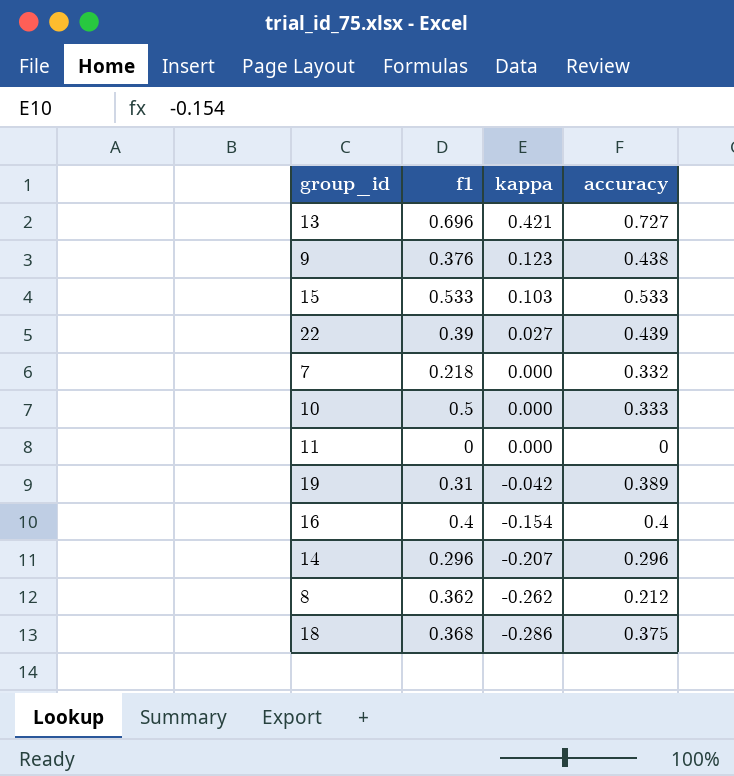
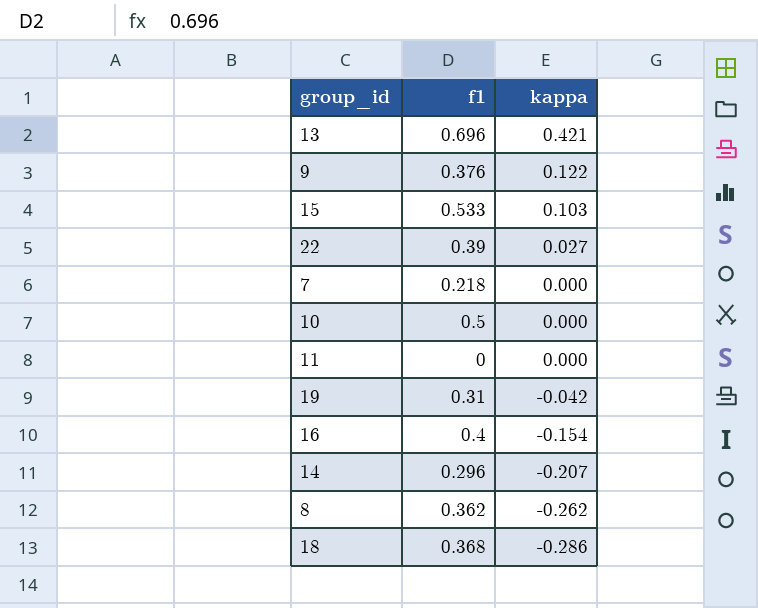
column accuracy | position: 4 -> none
9 | kappa: 0.123 -> 0.122

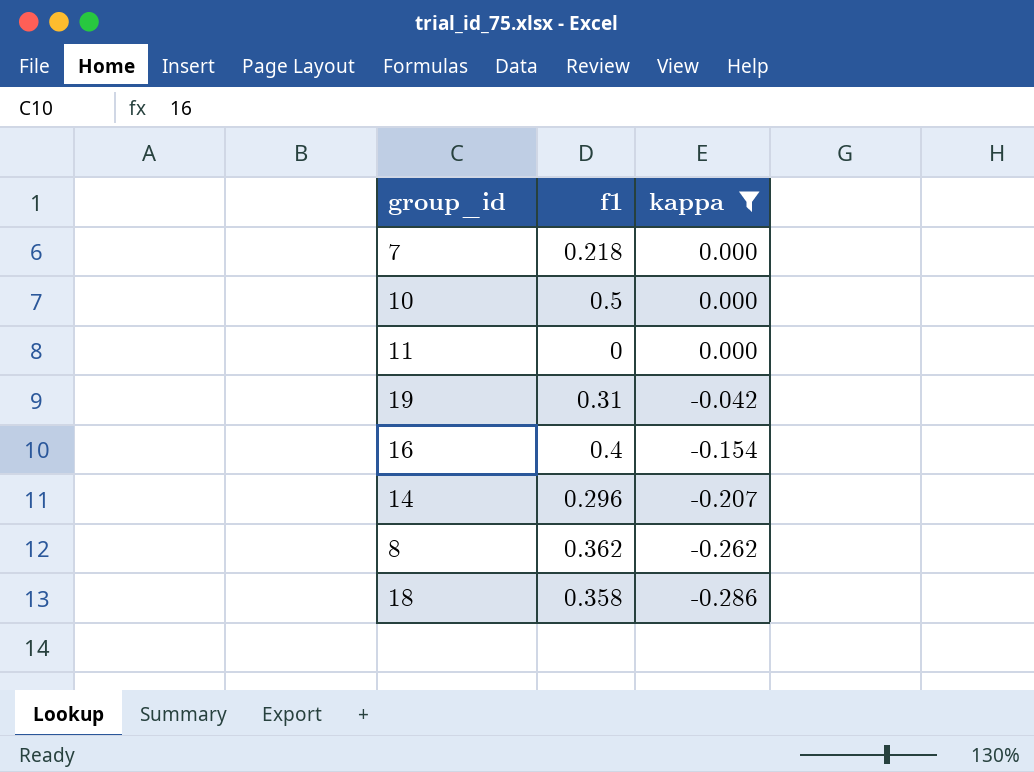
filter: none -> kappa <= 0.000
18 | f1: 0.368 -> 0.358

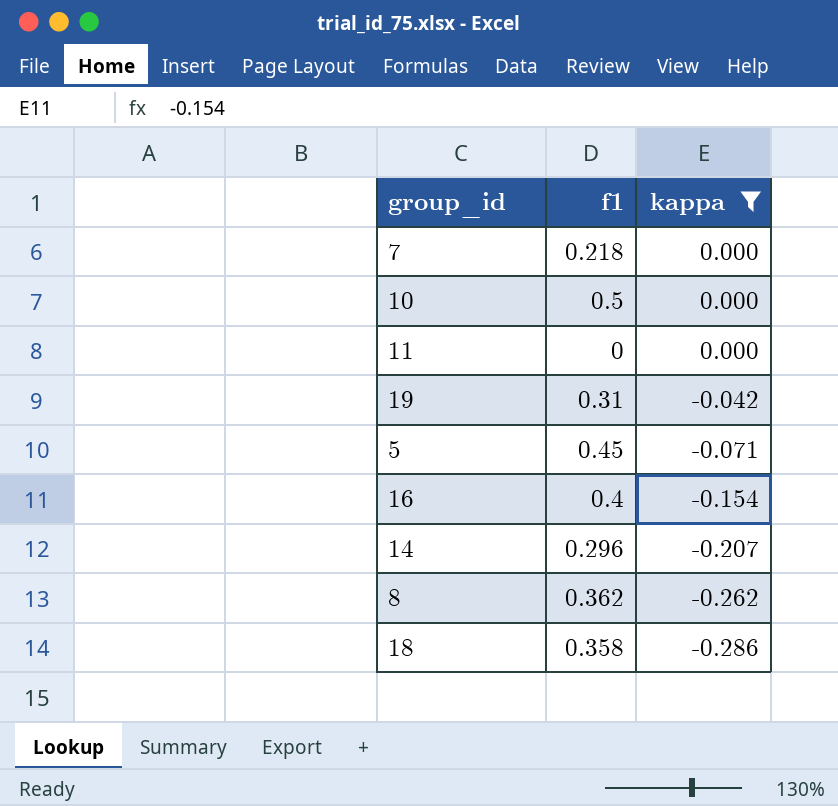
row 5: none -> 0.45 | -0.071

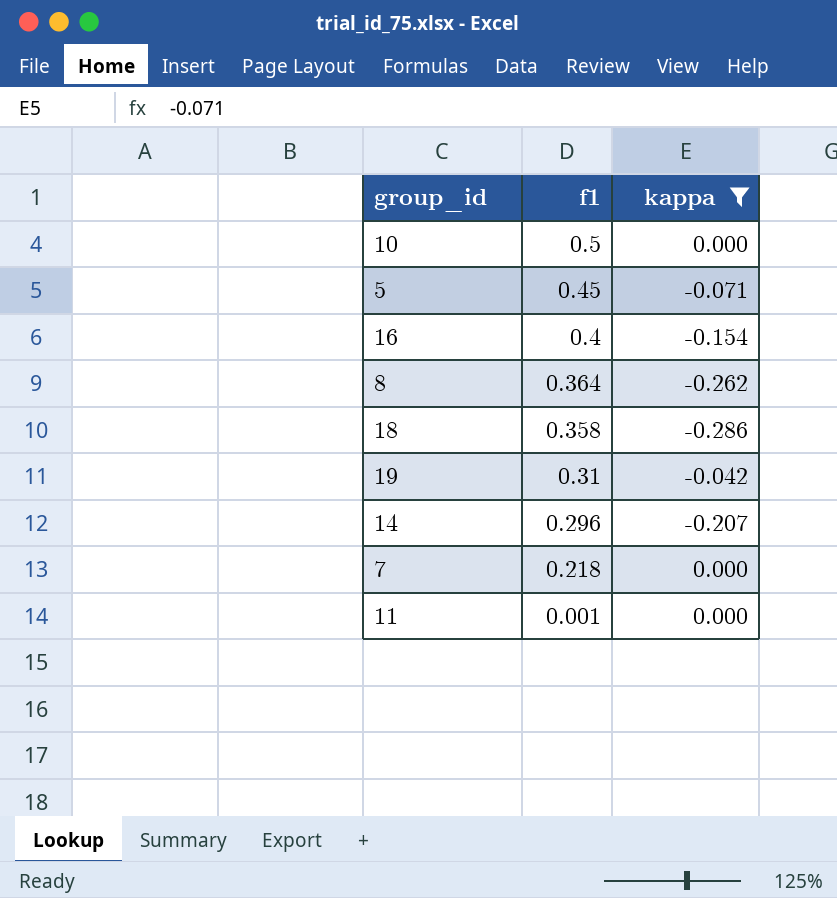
row order: kappa descending -> f1 descending
8 | f1: 0.362 -> 0.364
11 | f1: 0 -> 0.001

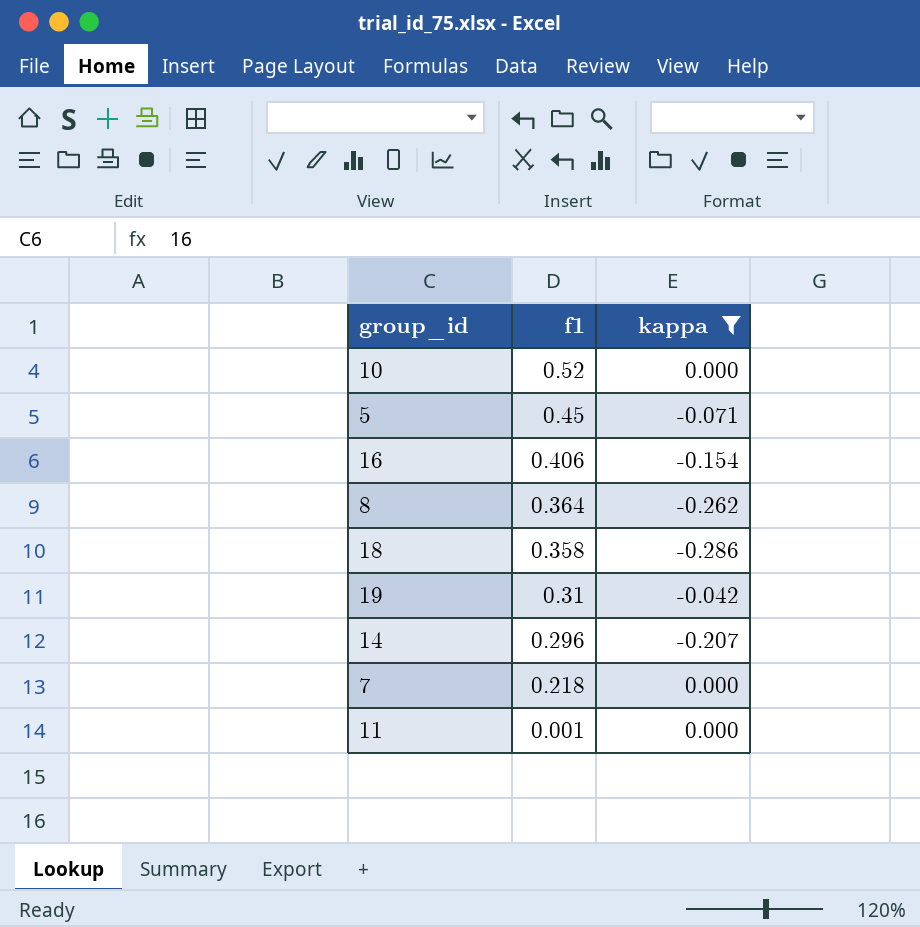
10 | f1: 0.5 -> 0.52
16 | f1: 0.4 -> 0.406

